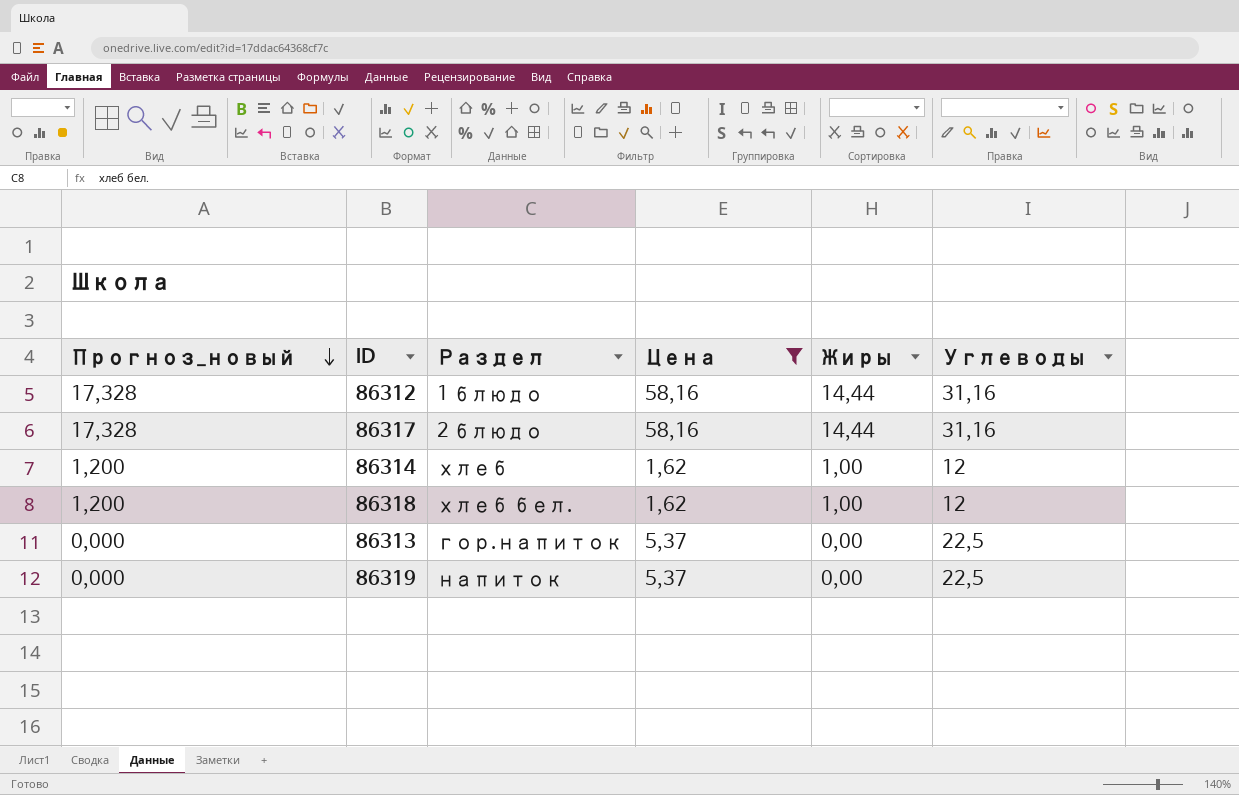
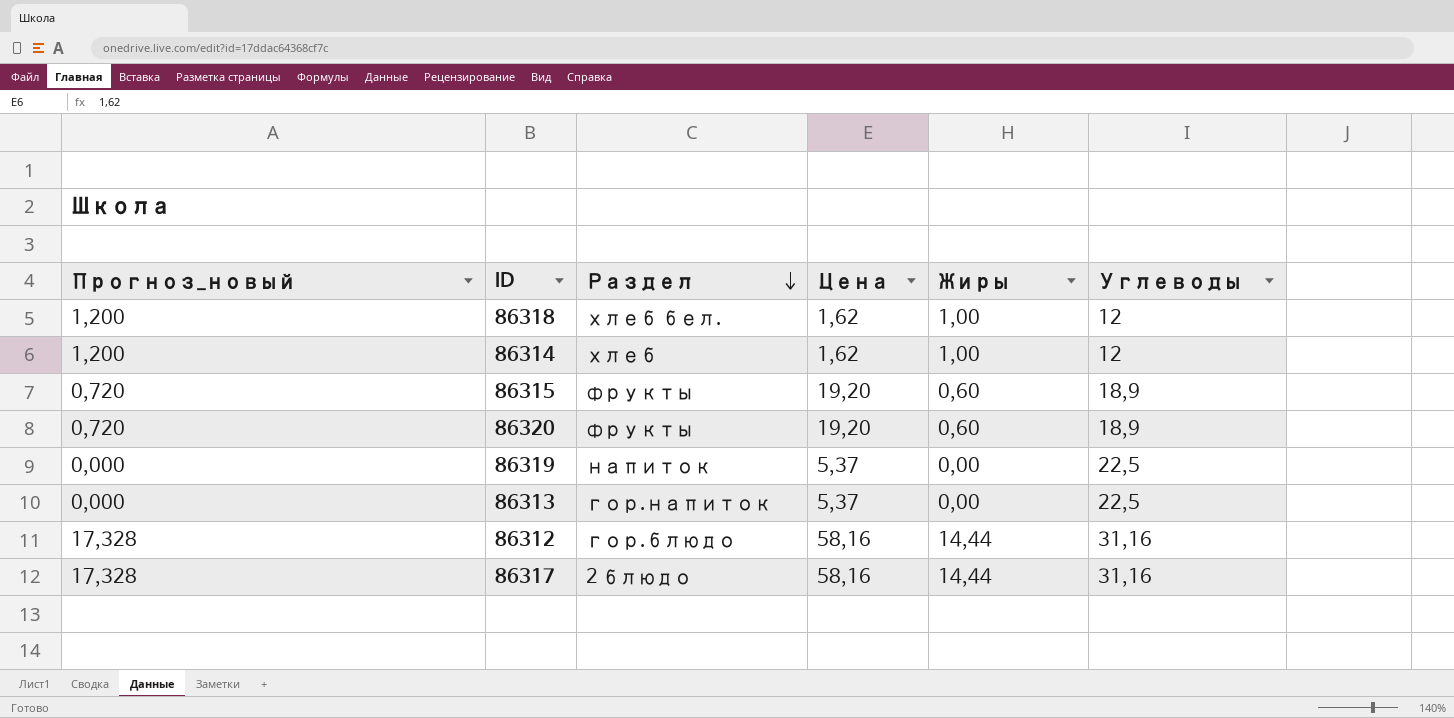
filter: Цена != 19,20 -> none
row order: Прогноз_новый descending -> Раздел descending
86312 | Раздел: 1 блюдо -> гор.блюдо

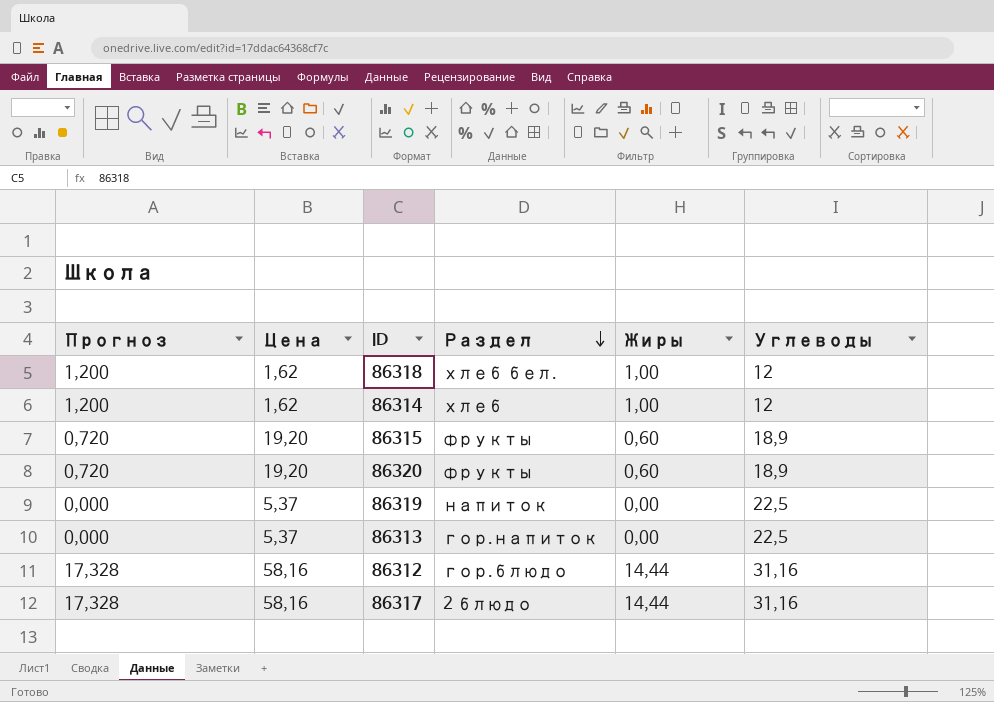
column name: Прогноз_новый -> Прогноз
column Цена | position: 4 -> 2

